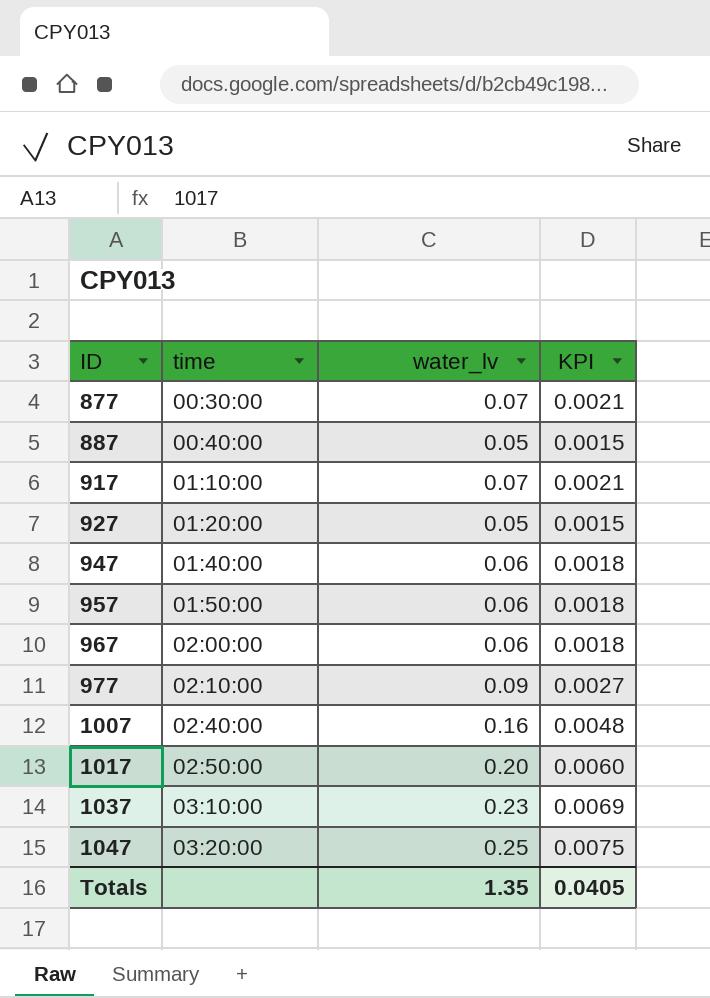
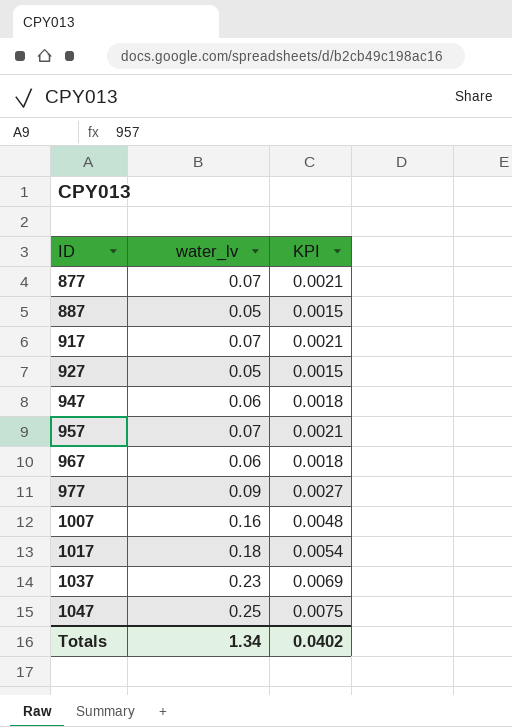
column time | position: 2 -> none
957 | water_lv: 0.06 -> 0.07
957 | KPI: 0.0018 -> 0.0021
1017 | water_lv: 0.20 -> 0.18
1017 | KPI: 0.0060 -> 0.0054
Totals | water_lv: 1.35 -> 1.34
Totals | KPI: 0.0405 -> 0.0402

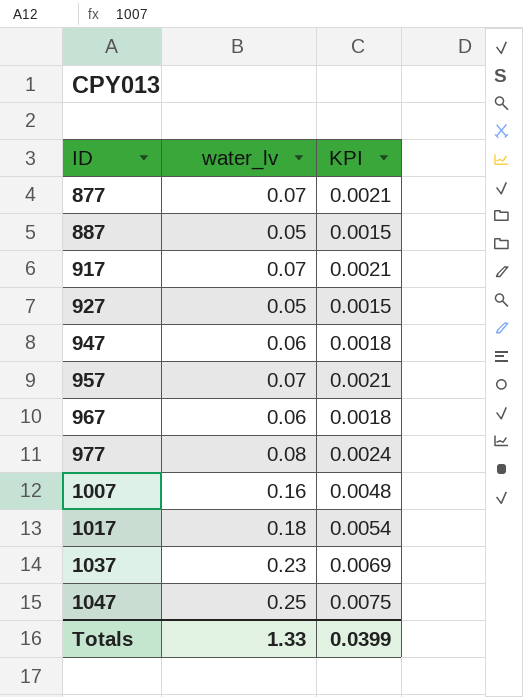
977 | water_lv: 0.09 -> 0.08
977 | KPI: 0.0027 -> 0.0024
Totals | water_lv: 1.34 -> 1.33
Totals | KPI: 0.0402 -> 0.0399

